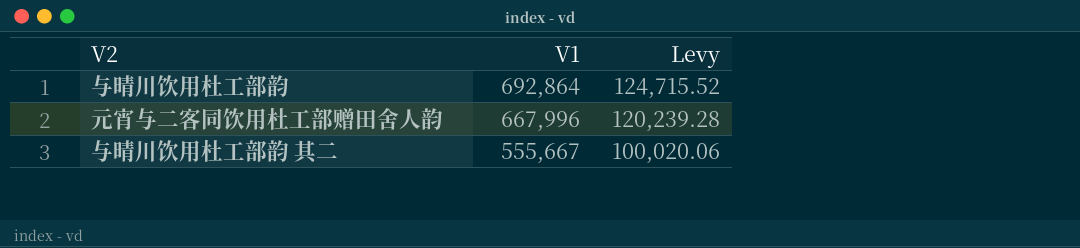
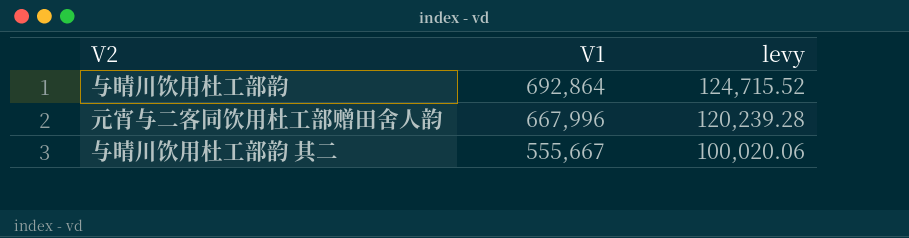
column name: Levy -> levy

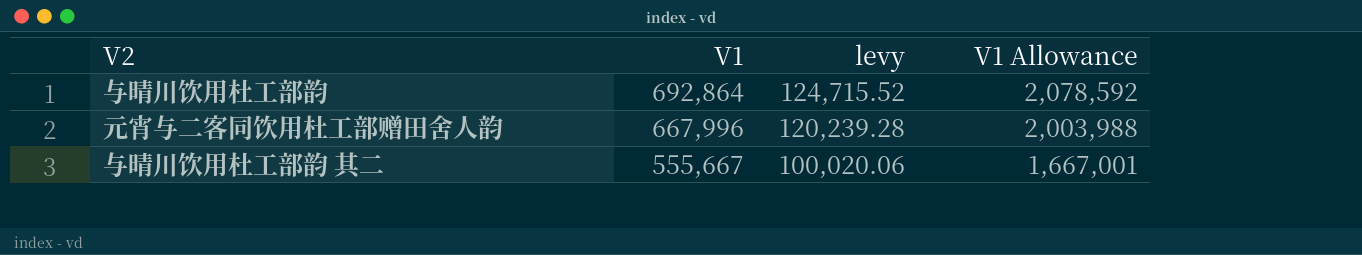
column V1 Allowance | formula: none -> [V1] * 3

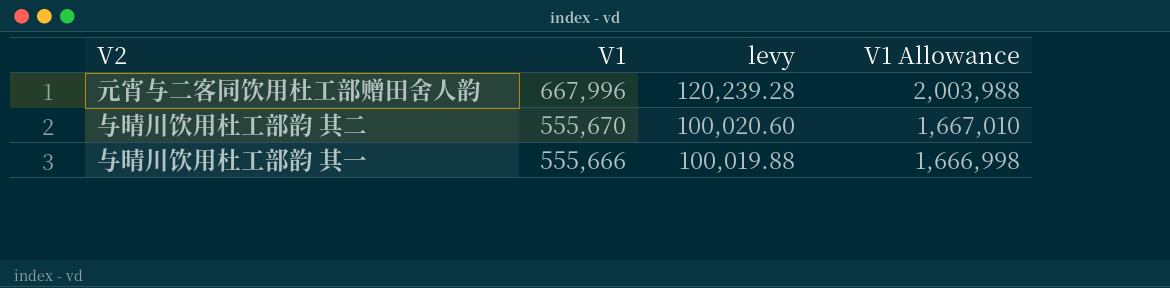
row 与晴川饮用杜工部韵: 692,864 | 124,715.52 | 2,078,592 -> none
与晴川饮用杜工部韵 其二 | V1: 555,667 -> 555,670
与晴川饮用杜工部韵 其二 | levy: 100,020.06 -> 100,020.60
与晴川饮用杜工部韵 其二 | V1 Allowance: 1,667,001 -> 1,667,010
row 与晴川饮用杜工部韵 其一: none -> 555,666 | 100,019.88 | 1,666,998

